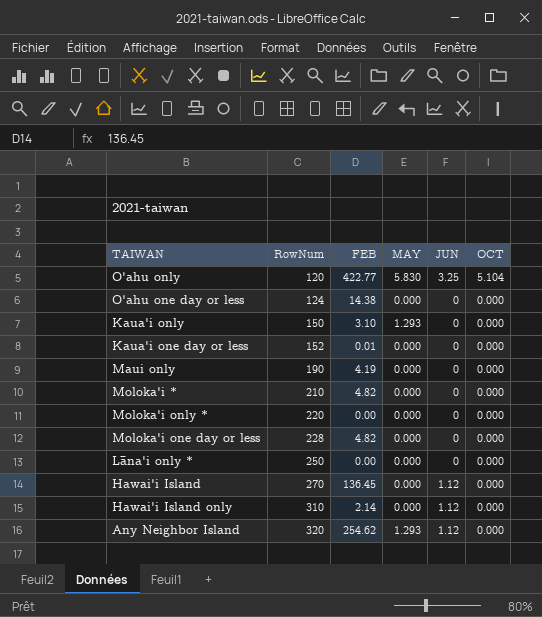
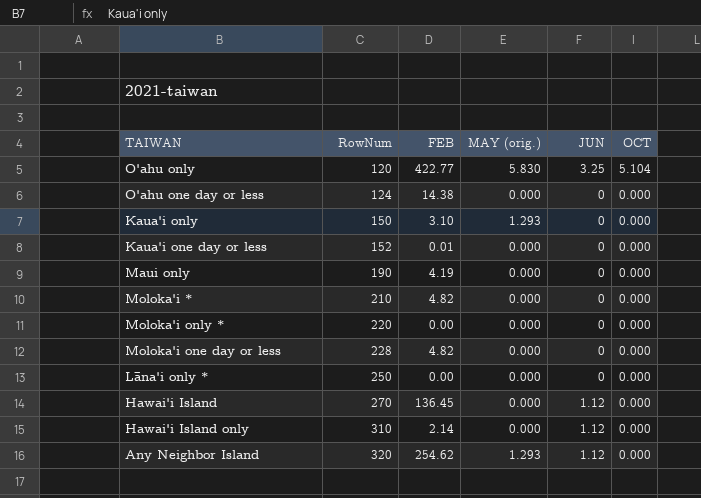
column name: MAY -> MAY (orig.)

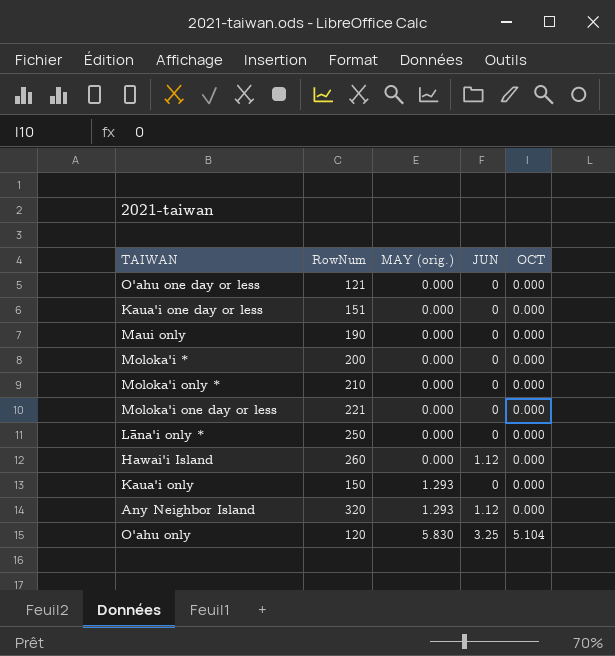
row order: RowNum ascending -> MAY (orig.) ascending
column FEB | position: 3 -> none
row Hawai'i Island only: 310 | 2.14 | 0.000 | 1.12 | 0.000 -> none
O'ahu one day or less | RowNum: 124 -> 121
Kaua'i one day or less | RowNum: 152 -> 151
Moloka'i * | RowNum: 210 -> 200
Moloka'i only * | RowNum: 220 -> 210
Moloka'i one day or less | RowNum: 228 -> 221
Hawai'i Island | RowNum: 270 -> 260

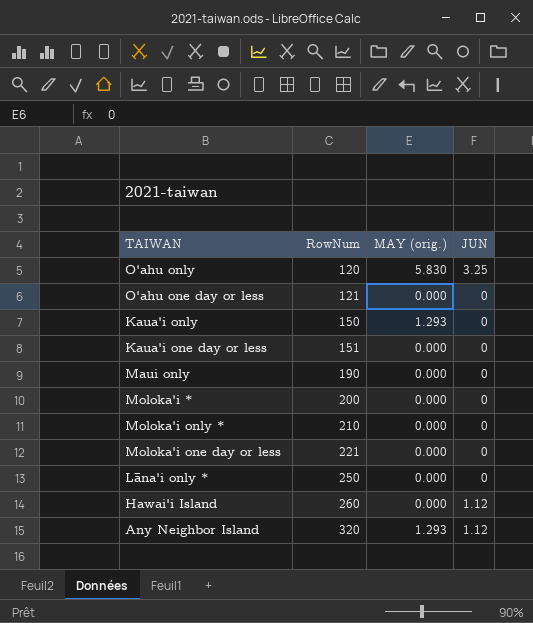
row order: MAY (orig.) ascending -> RowNum ascending
column OCT | position: 5 -> none

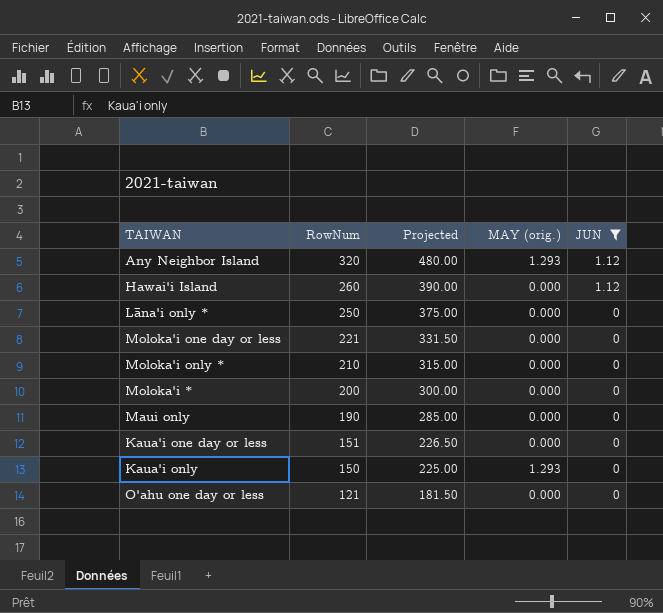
filter: none -> JUN != 3.25
row order: RowNum ascending -> RowNum descending
column Projected | formula: none -> [RowNum] * 1.5

